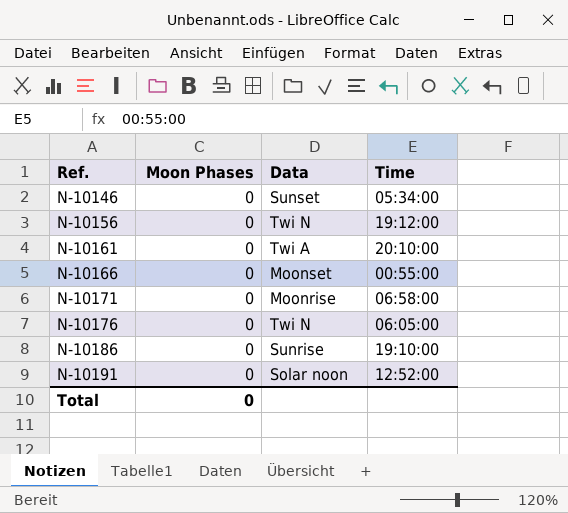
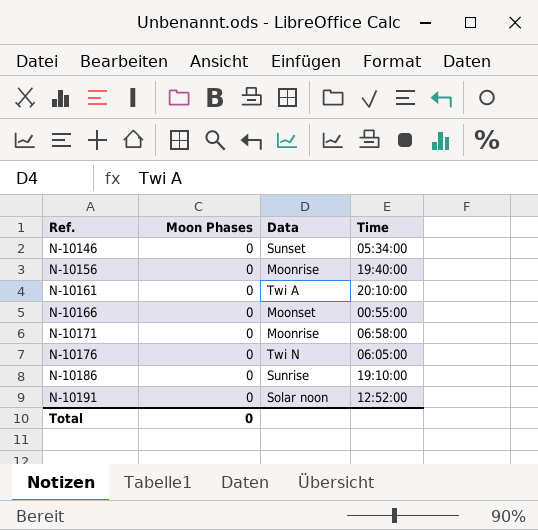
N-10156 | Data: Twi N -> Moonrise
N-10156 | Time: 19:12:00 -> 19:40:00

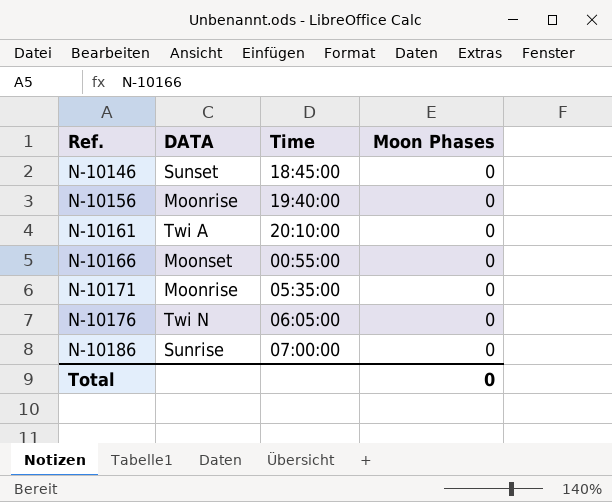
column name: Data -> DATA
column Moon Phases | position: 2 -> 4
row N-10191: 0 | Solar noon | 12:52:00 -> none
N-10146 | Time: 05:34:00 -> 18:45:00
N-10171 | Time: 06:58:00 -> 05:35:00
N-10186 | Time: 19:10:00 -> 07:00:00

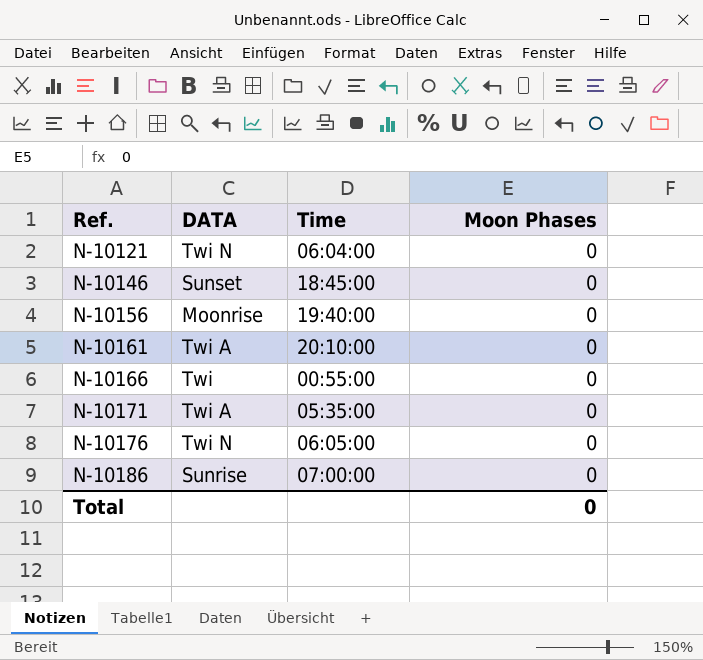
row N-10121: none -> Twi N | 06:04:00 | 0
N-10166 | DATA: Moonset -> Twi
N-10171 | DATA: Moonrise -> Twi A

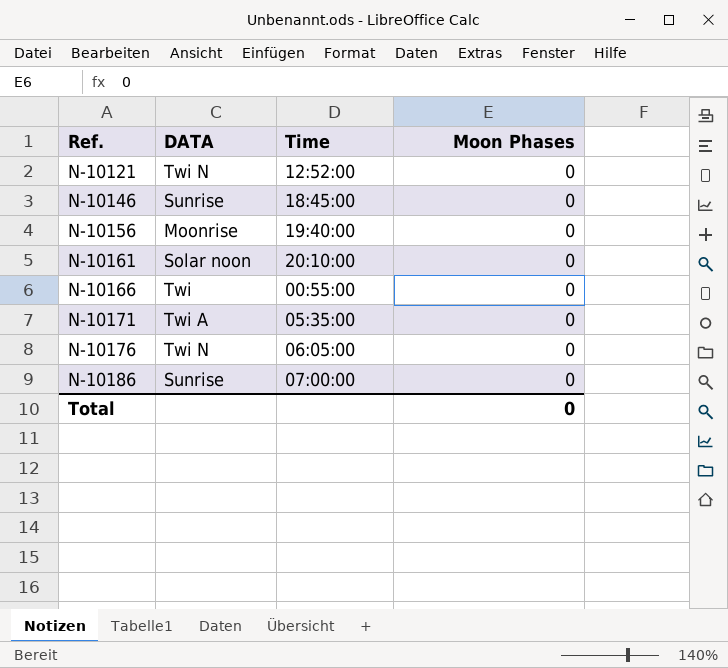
N-10121 | Time: 06:04:00 -> 12:52:00
N-10146 | DATA: Sunset -> Sunrise
N-10161 | DATA: Twi A -> Solar noon

